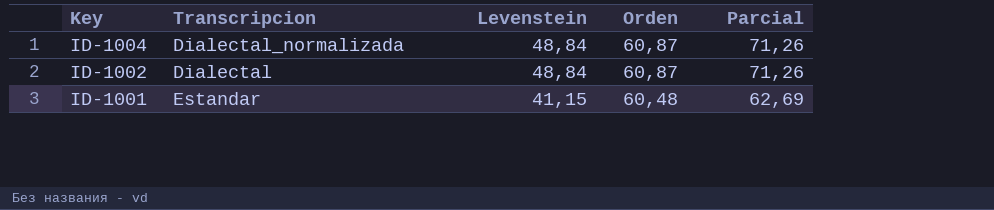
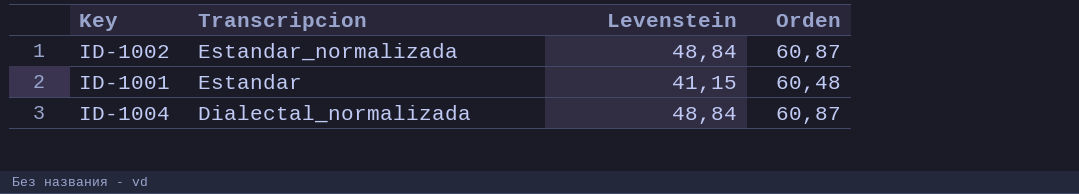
row order: Key descending -> Transcripcion descending
column Parcial | position: 5 -> none
ID-1002 | Transcripcion: Dialectal -> Estandar_normalizada

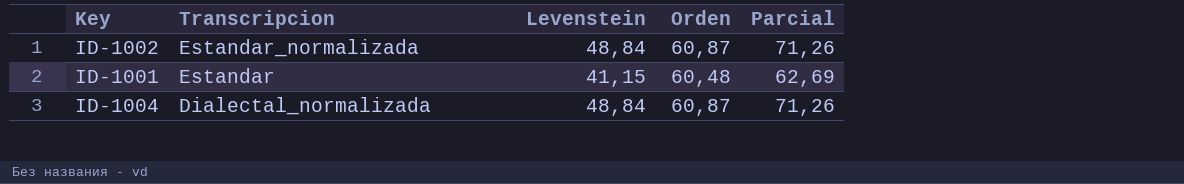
column Parcial | position: none -> 5

